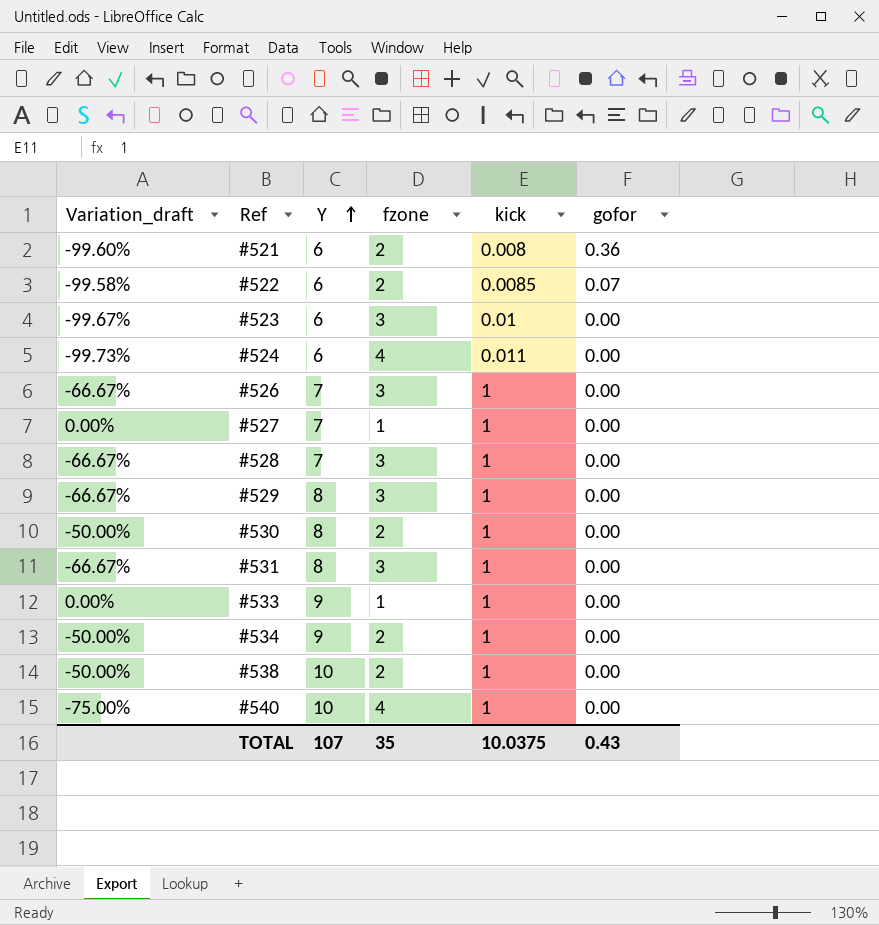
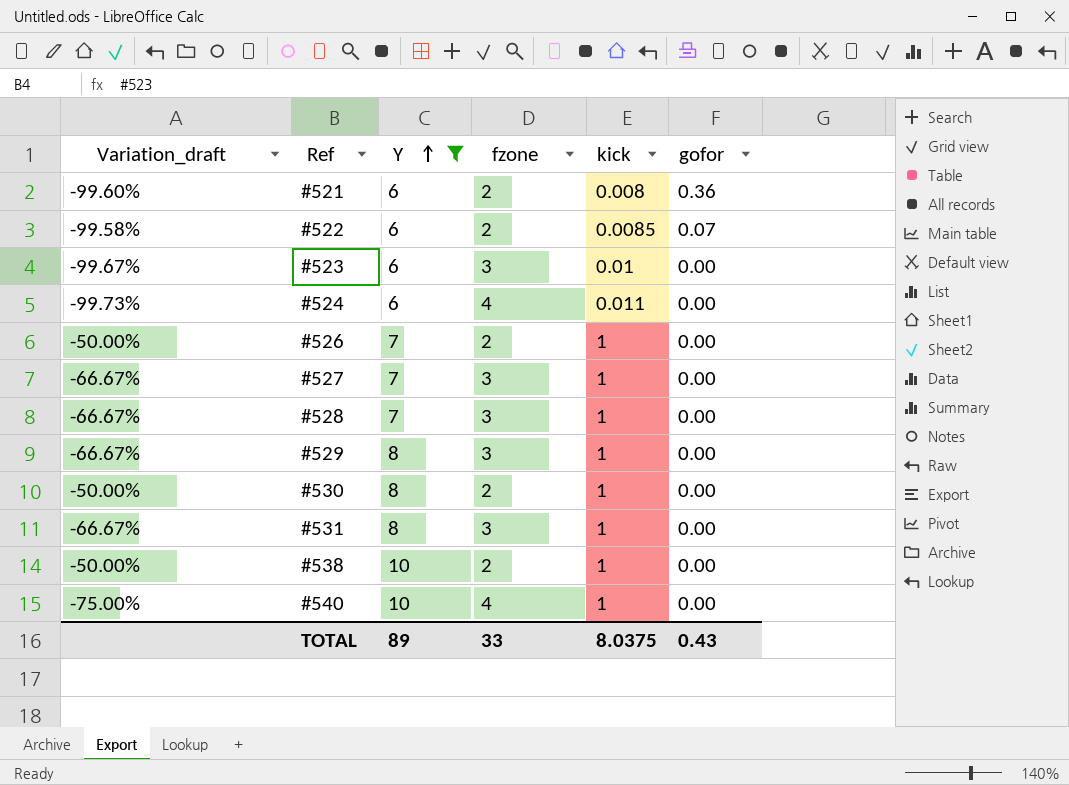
filter: none -> Y != 9
#526 | Variation_draft: -66.67% -> -50.00%
#526 | fzone: 3 -> 2
#527 | Variation_draft: 0.00% -> -66.67%
#527 | fzone: 1 -> 3
TOTAL | Y: 107 -> 89
TOTAL | fzone: 35 -> 33
TOTAL | kick: 10.0375 -> 8.0375

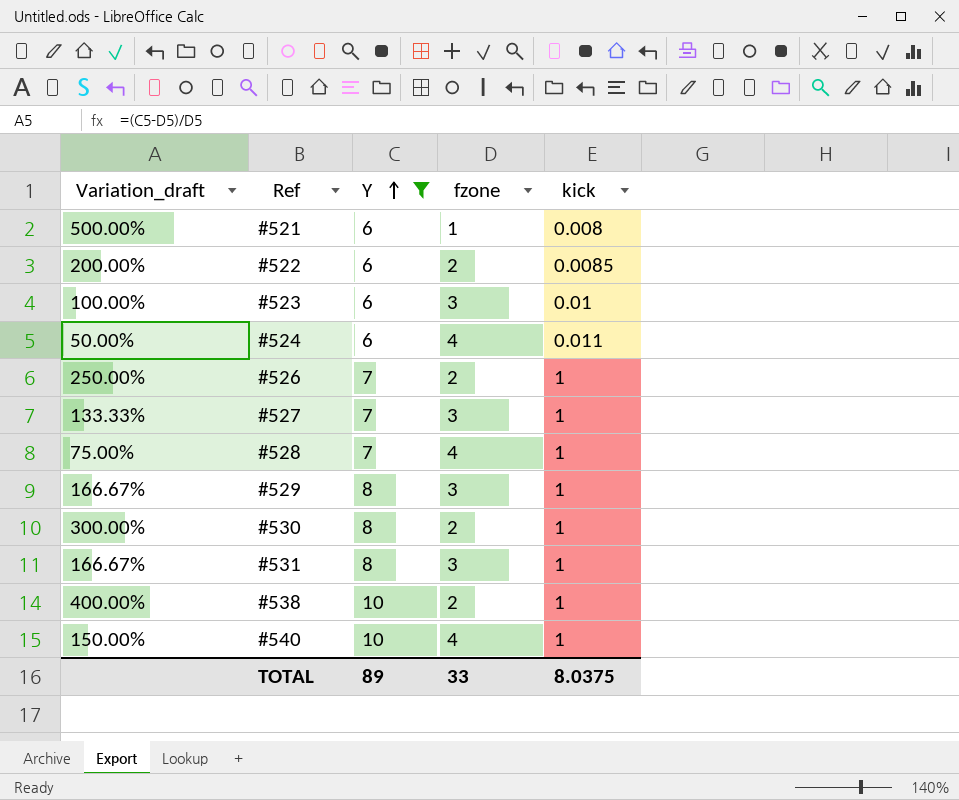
column gofor | position: 6 -> none
column Variation_draft | formula: ([kick] - [fzone]) / [fzone] -> ([Y] - [fzone]) / [fzone]
#521 | fzone: 2 -> 1
#528 | fzone: 3 -> 4

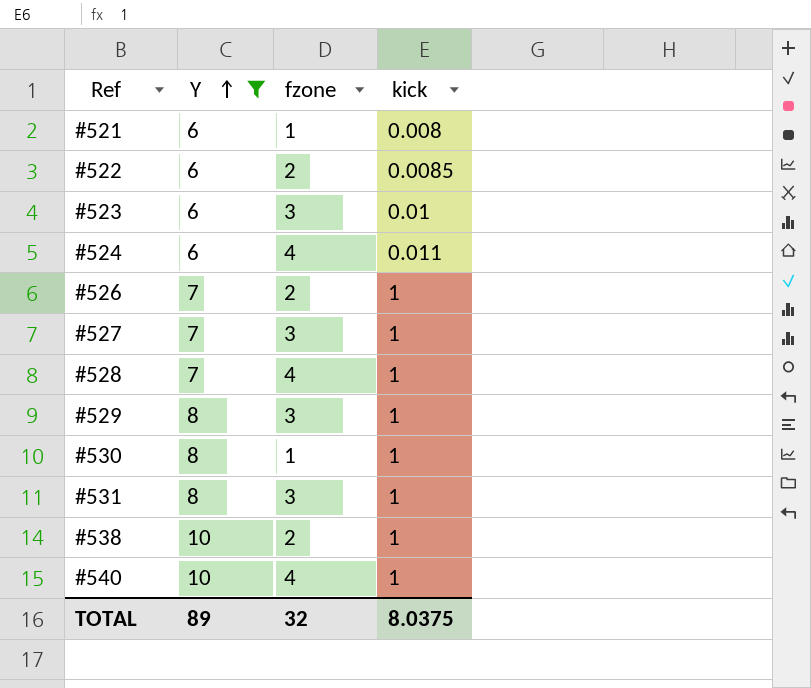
column Variation_draft | formula: ([Y] - [fzone]) / [fzone] -> none
#530 | fzone: 2 -> 1
TOTAL | fzone: 33 -> 32

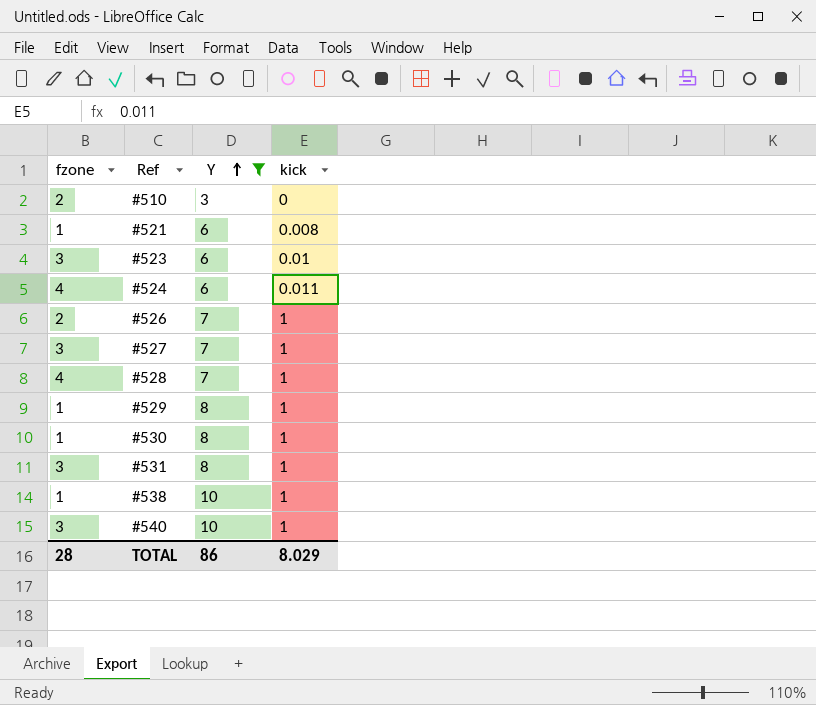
column fzone | position: 3 -> 1
row #522: 6 | 2 | 0.0085 -> none
row #510: none -> 2 | 3 | 0
#529 | fzone: 3 -> 1
#538 | fzone: 2 -> 1
#540 | fzone: 4 -> 3
TOTAL | fzone: 32 -> 28
TOTAL | Y: 89 -> 86
TOTAL | kick: 8.0375 -> 8.029

